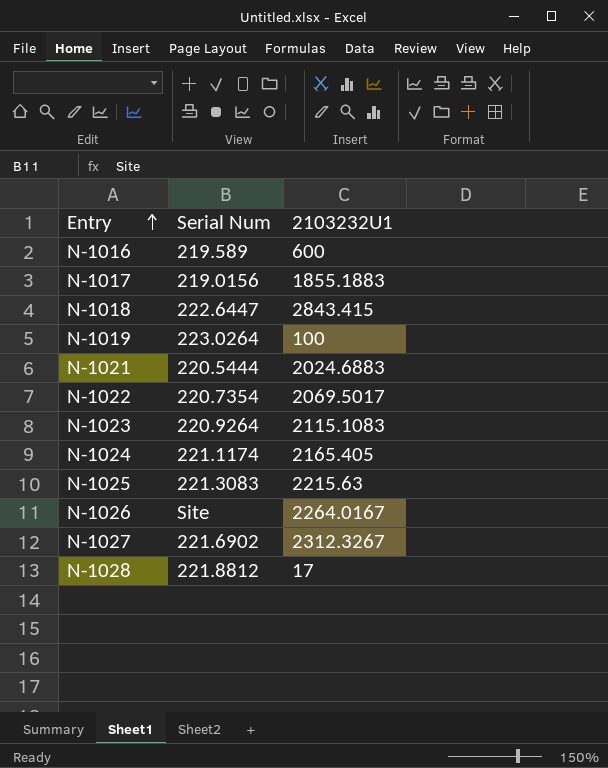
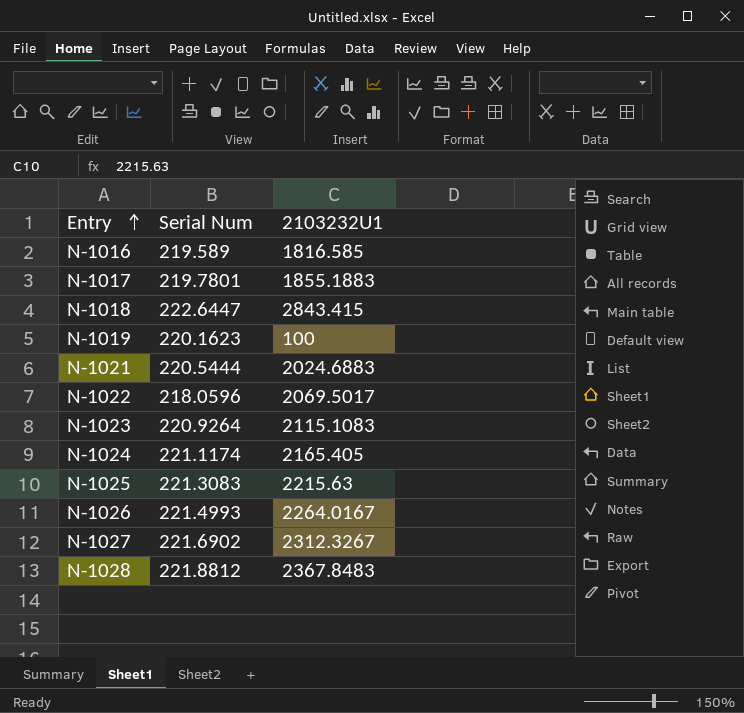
N-1016 | 2103232U1: 600 -> 1816.585
N-1017 | Serial Num: 219.0156 -> 219.7801
N-1019 | Serial Num: 223.0264 -> 220.1623
N-1022 | Serial Num: 220.7354 -> 218.0596
N-1026 | Serial Num: Site -> 221.4993
N-1028 | 2103232U1: 17 -> 2367.8483

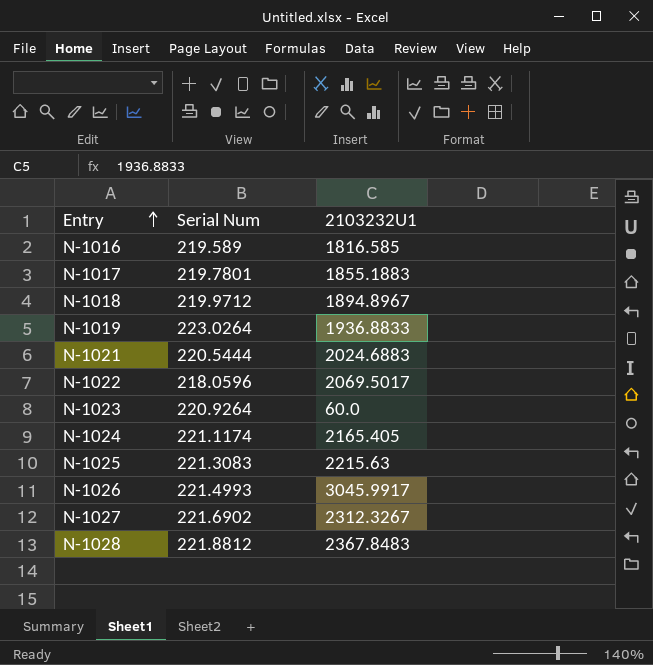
N-1018 | Serial Num: 222.6447 -> 219.9712
N-1018 | 2103232U1: 2843.415 -> 1894.8967
N-1019 | Serial Num: 220.1623 -> 223.0264
N-1019 | 2103232U1: 100 -> 1936.8833
N-1023 | 2103232U1: 2115.1083 -> 60.0
N-1026 | 2103232U1: 2264.0167 -> 3045.9917

